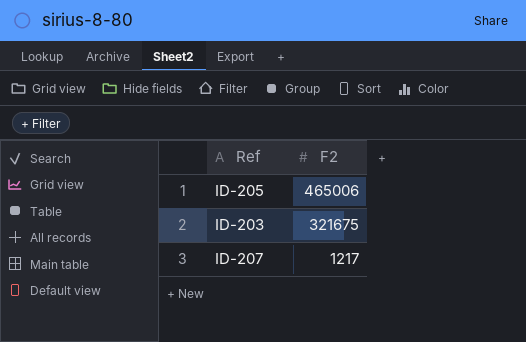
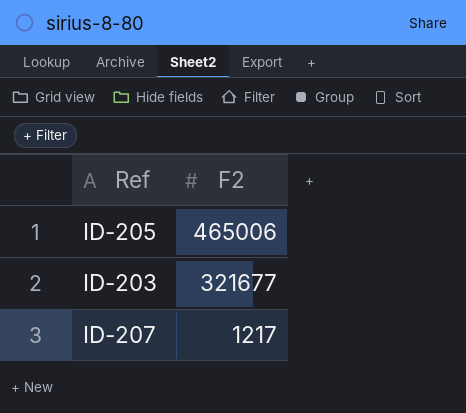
ID-203 | F2: 321675 -> 321677

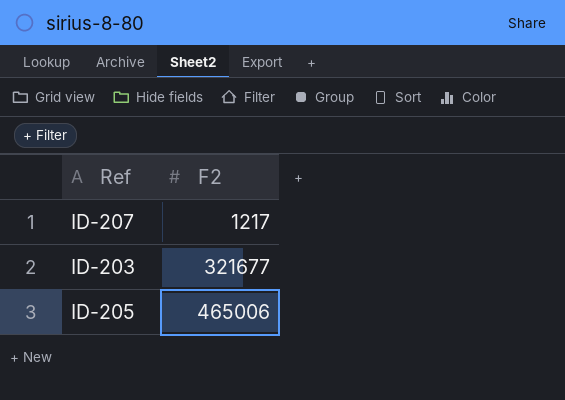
row order: F2 descending -> F2 ascending

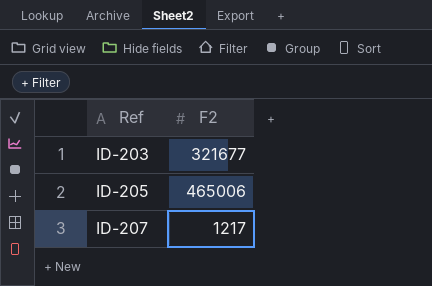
row order: F2 ascending -> Ref ascending

